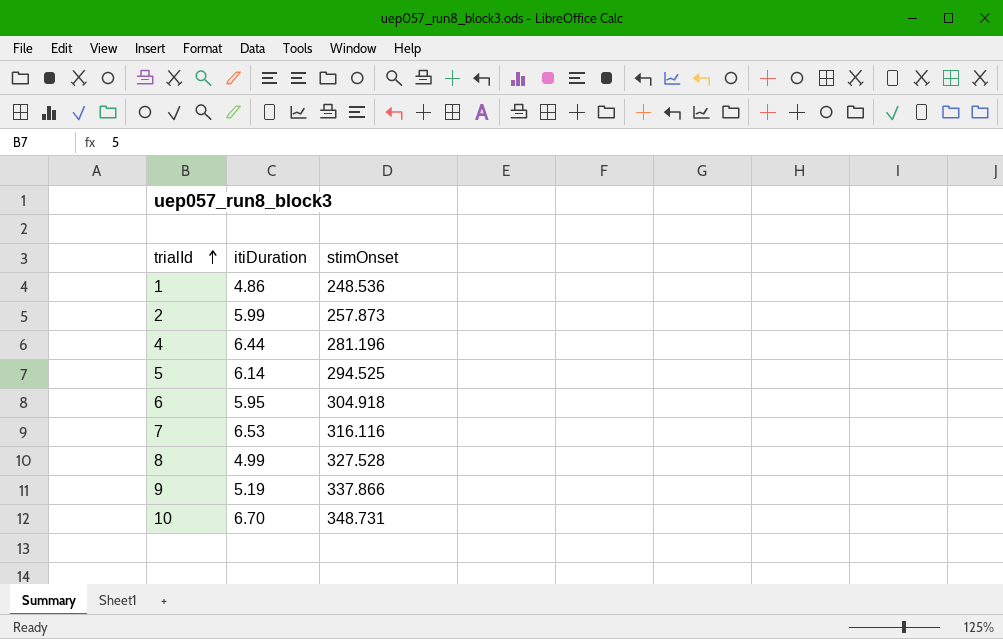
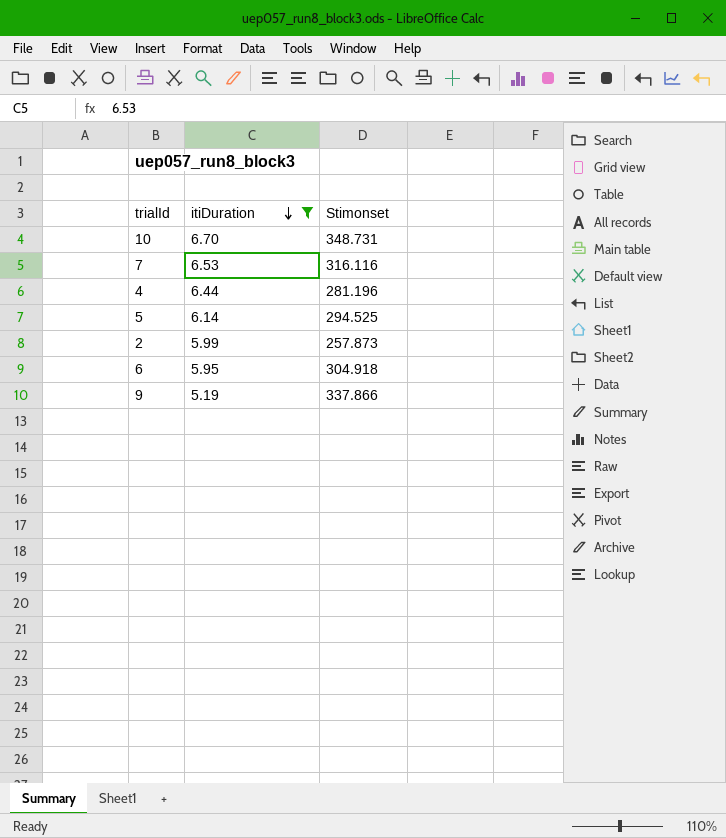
filter: none -> itiDuration >= 5.19
row order: trialId ascending -> itiDuration descending
column name: stimOnset -> Stimonset

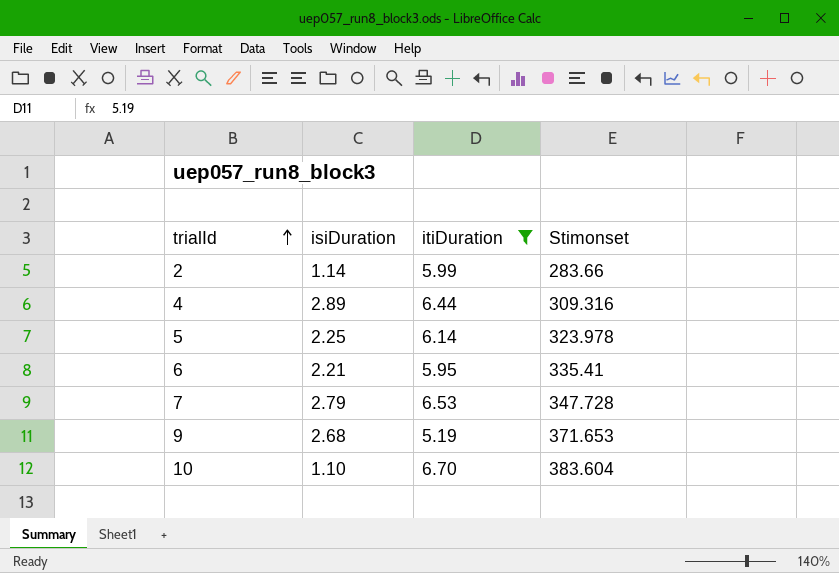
row order: itiDuration descending -> trialId ascending
column isiDuration | position: none -> 2
2 | Stimonset: 257.873 -> 283.66
4 | Stimonset: 281.196 -> 309.316
5 | Stimonset: 294.525 -> 323.978
6 | Stimonset: 304.918 -> 335.41
7 | Stimonset: 316.116 -> 347.728
9 | Stimonset: 337.866 -> 371.653
10 | Stimonset: 348.731 -> 383.604

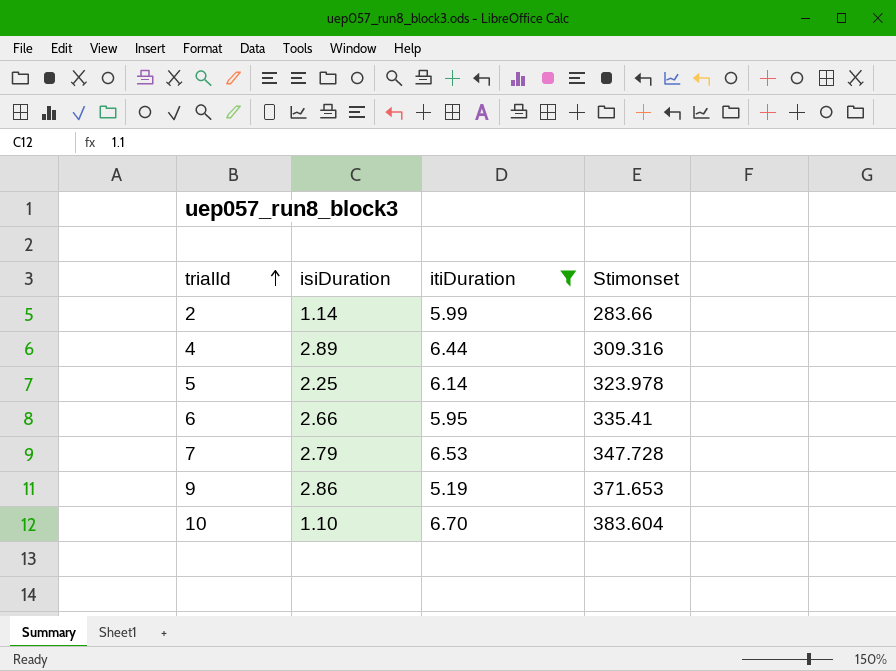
6 | isiDuration: 2.21 -> 2.66
9 | isiDuration: 2.68 -> 2.86

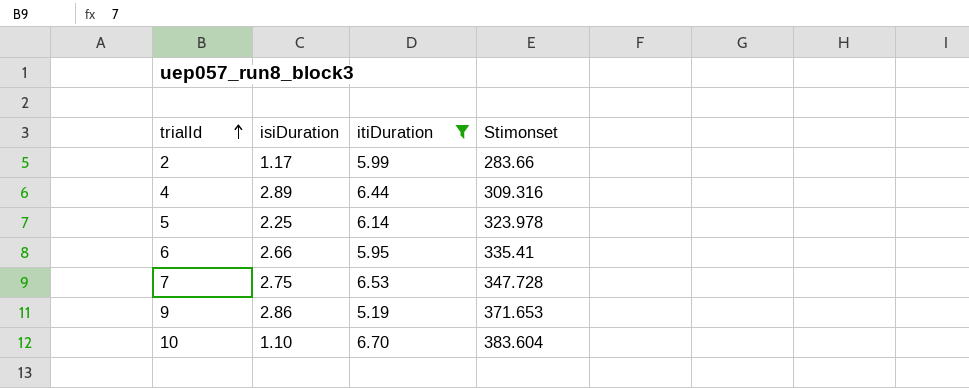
2 | isiDuration: 1.14 -> 1.17
7 | isiDuration: 2.79 -> 2.75

